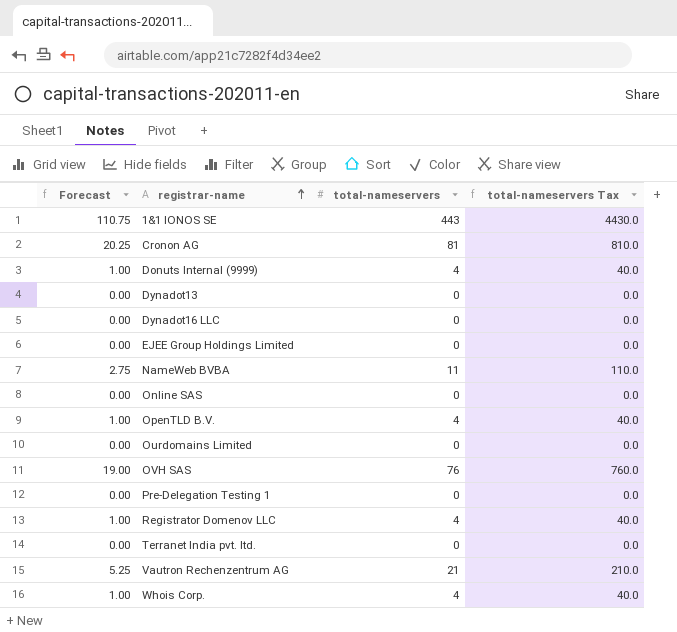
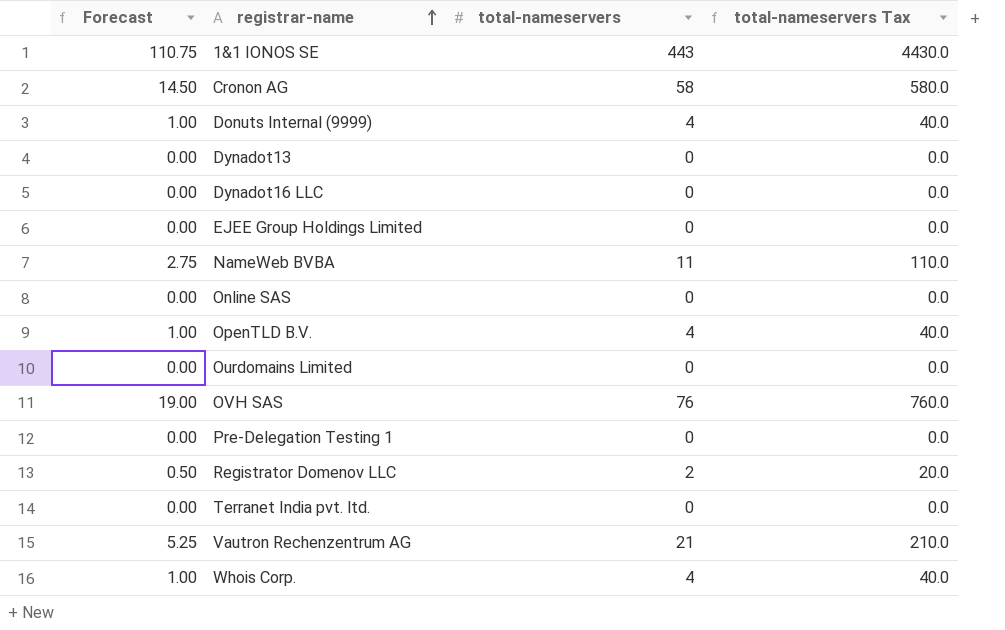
Cronon AG | Forecast: 20.25 -> 14.50
Cronon AG | total-nameservers: 81 -> 58
Cronon AG | total-nameservers Tax: 810.0 -> 580.0
Registrator Domenov LLC | Forecast: 1.00 -> 0.50
Registrator Domenov LLC | total-nameservers: 4 -> 2
Registrator Domenov LLC | total-nameservers Tax: 40.0 -> 20.0

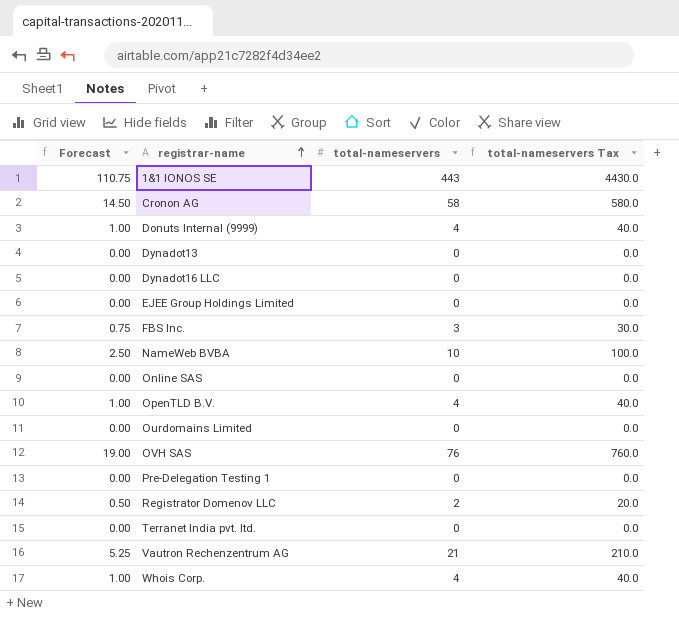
row FBS Inc.: none -> 0.75 | 3 | 30.0
NameWeb BVBA | Forecast: 2.75 -> 2.50
NameWeb BVBA | total-nameservers: 11 -> 10
NameWeb BVBA | total-nameservers Tax: 110.0 -> 100.0

